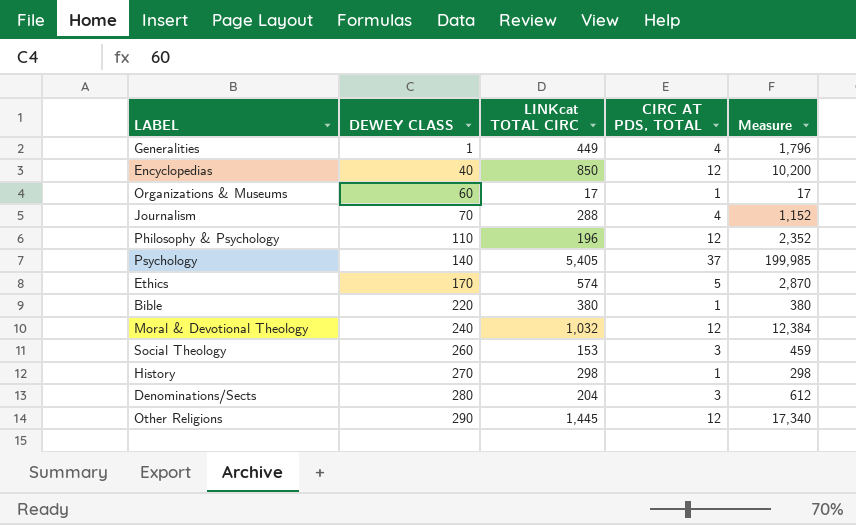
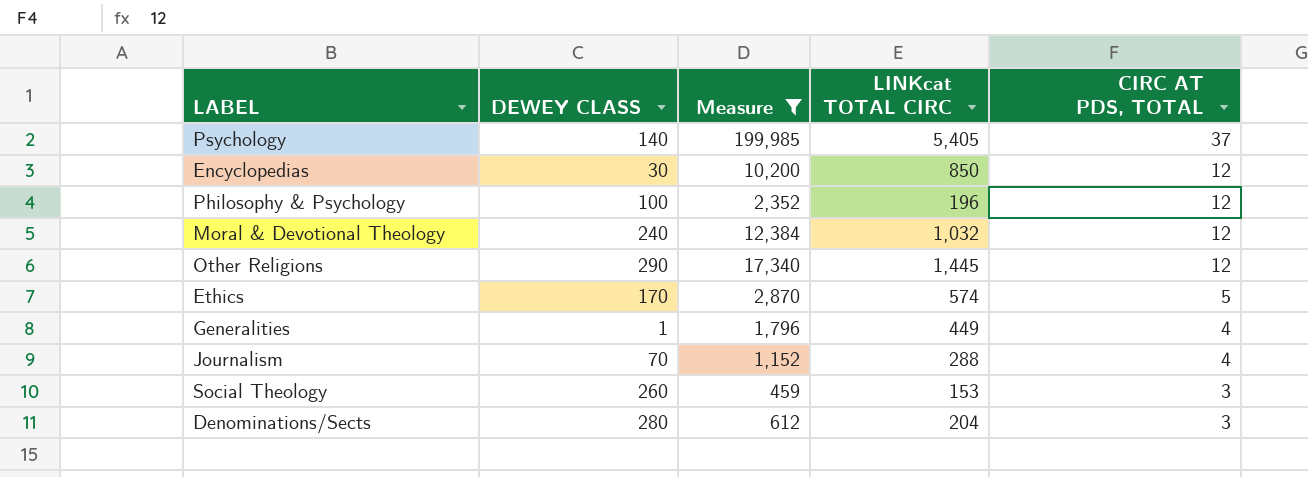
filter: none -> Measure >= 459
row order: DEWEY CLASS ascending -> CIRC AT PDS, TOTAL descending
column Measure | position: 5 -> 3
Encyclopedias | DEWEY CLASS: 40 -> 30
Philosophy & Psychology | DEWEY CLASS: 110 -> 100

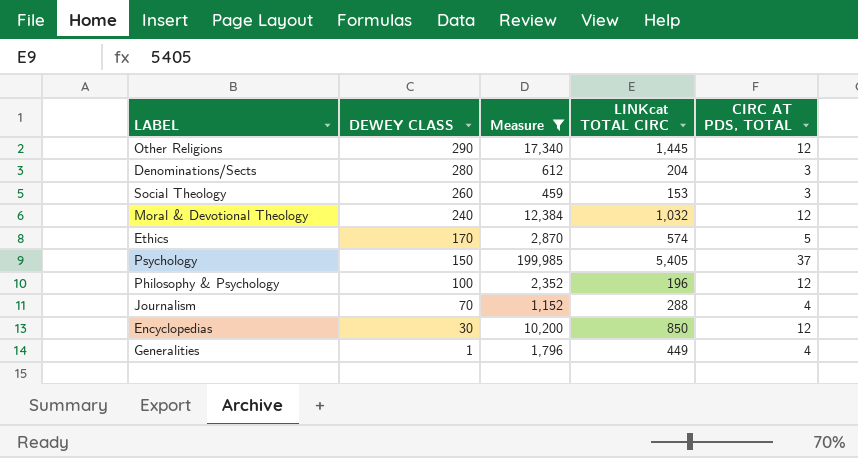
row order: CIRC AT PDS, TOTAL descending -> DEWEY CLASS descending
Psychology | DEWEY CLASS: 140 -> 150

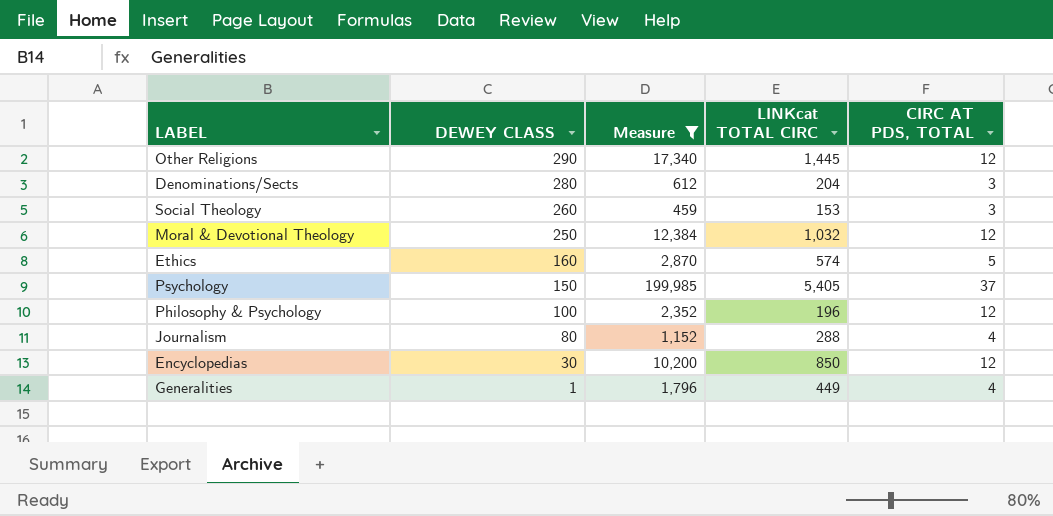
Moral & Devotional Theology | DEWEY CLASS: 240 -> 250
Ethics | DEWEY CLASS: 170 -> 160
Journalism | DEWEY CLASS: 70 -> 80

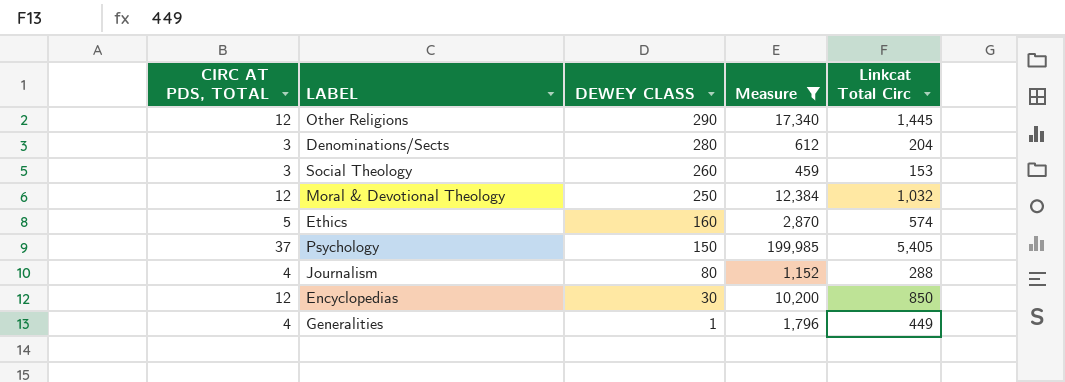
column CIRC AT PDS, TOTAL | position: 5 -> 1
column name: LINKcat TOTAL CIRC -> Linkcat Total Circ
row Philosophy & Psychology: 100 | 2,352 | 196 | 12 -> none

